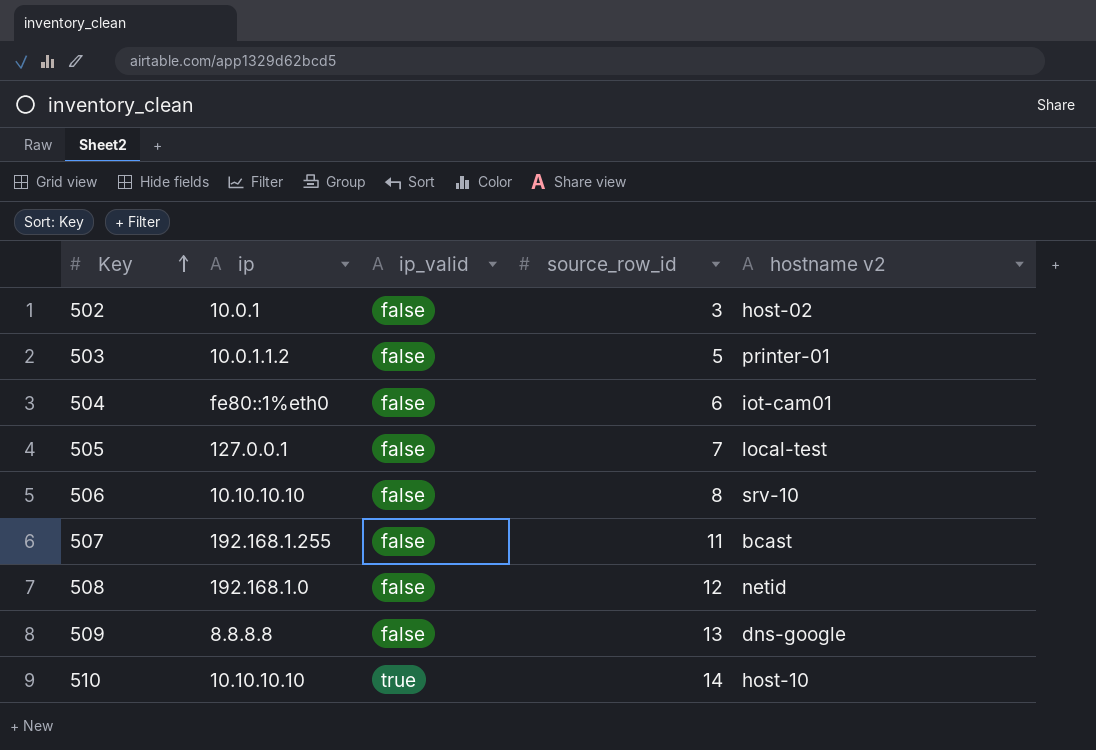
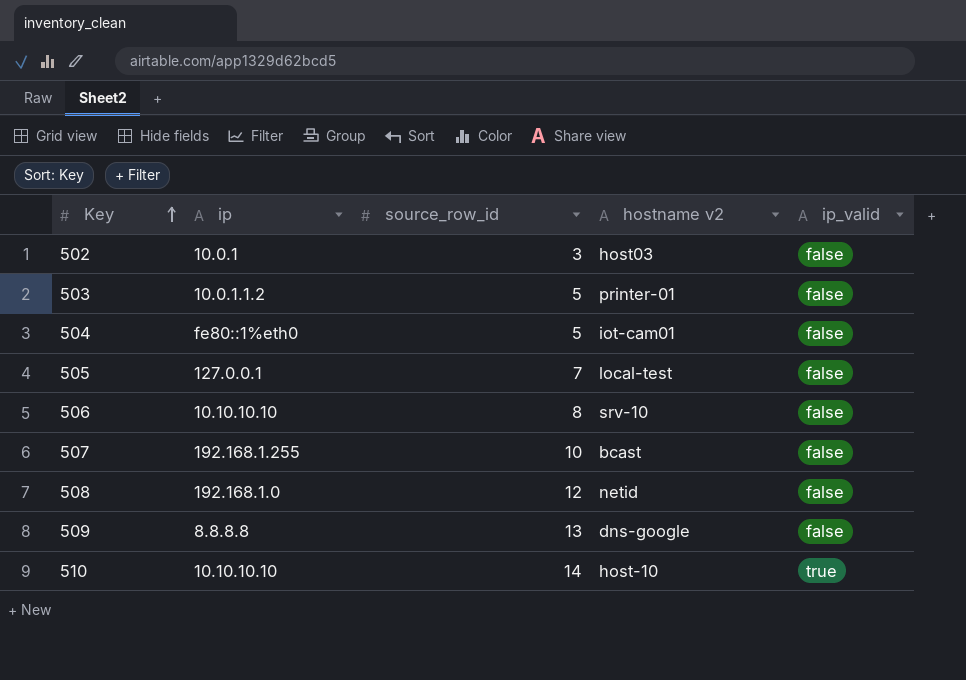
column ip_valid | position: 3 -> 5
502 | hostname v2: host-02 -> host03
504 | source_row_id: 6 -> 5
507 | source_row_id: 11 -> 10

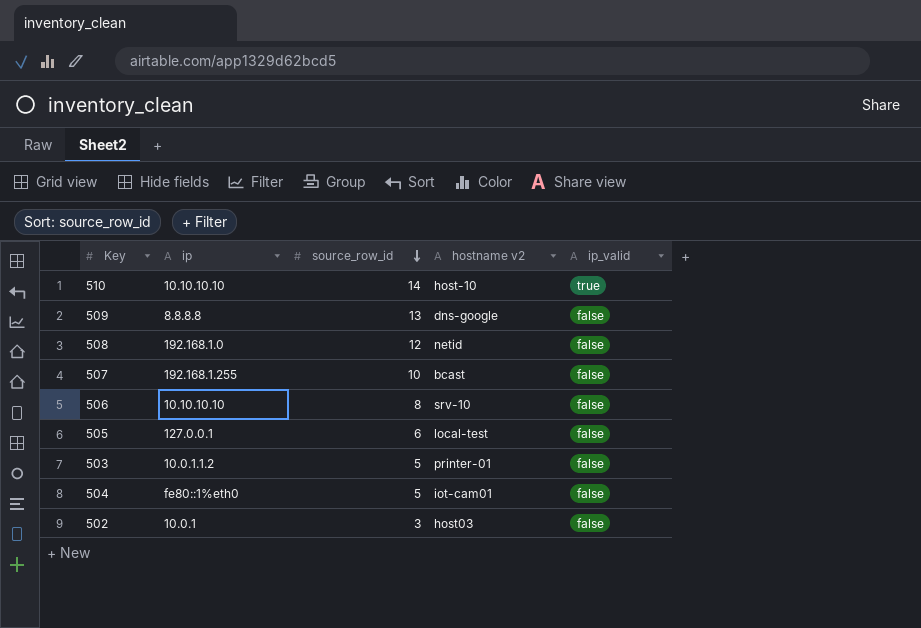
row order: Key ascending -> source_row_id descending
505 | source_row_id: 7 -> 6

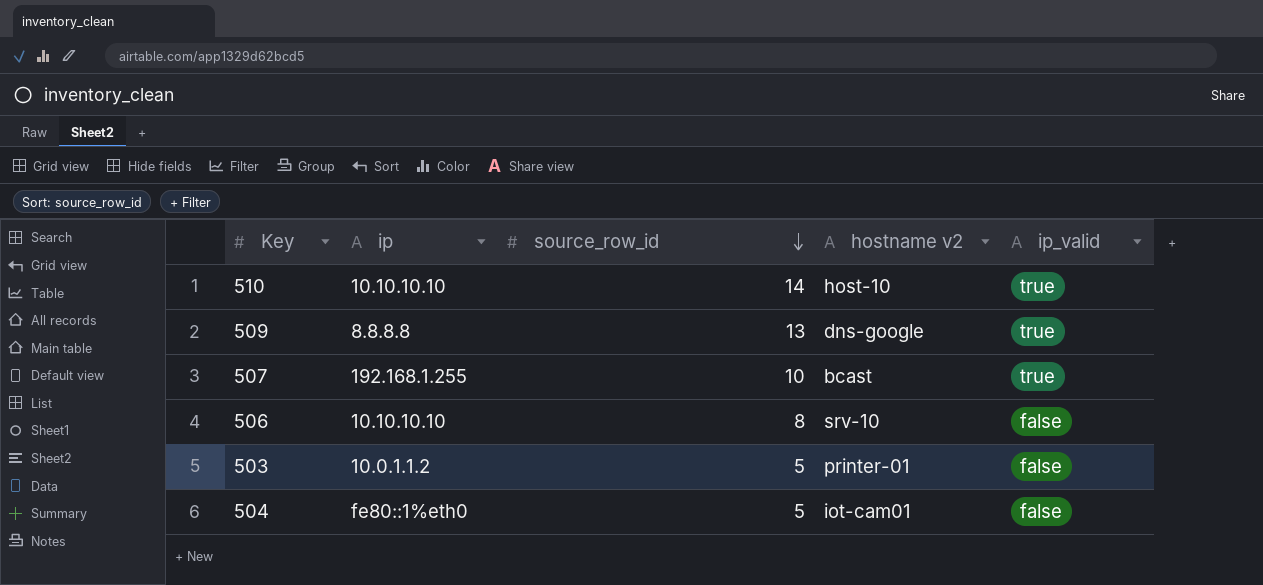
row 508: 192.168.1.0 | 12 | netid | false -> none
row 505: 127.0.0.1 | 6 | local-test | false -> none
row 502: 10.0.1 | 3 | host03 | false -> none
509 | ip_valid: false -> true
507 | ip_valid: false -> true

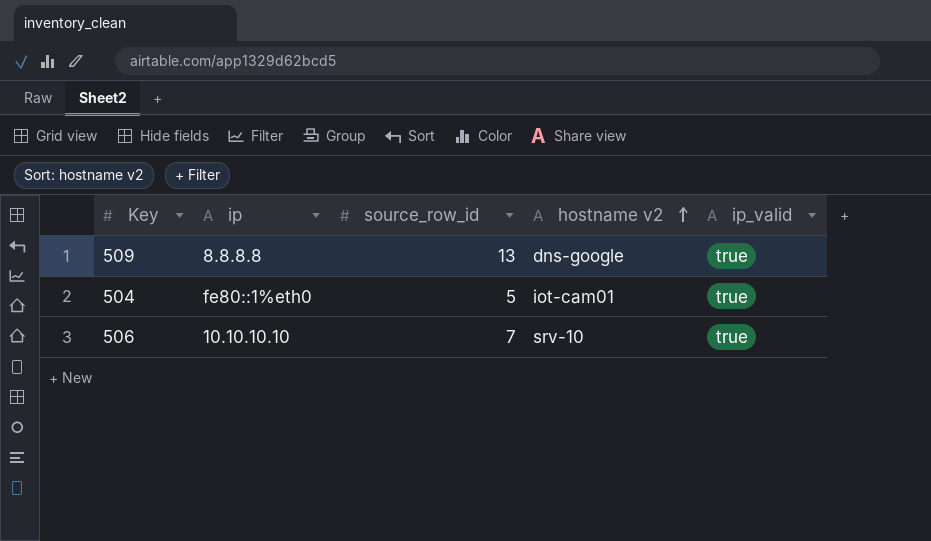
row order: source_row_id descending -> hostname v2 ascending
row 510: 10.10.10.10 | 14 | host-10 | true -> none
row 507: 192.168.1.255 | 10 | bcast | true -> none
row 503: 10.0.1.1.2 | 5 | printer-01 | false -> none
504 | ip_valid: false -> true
506 | source_row_id: 8 -> 7
506 | ip_valid: false -> true

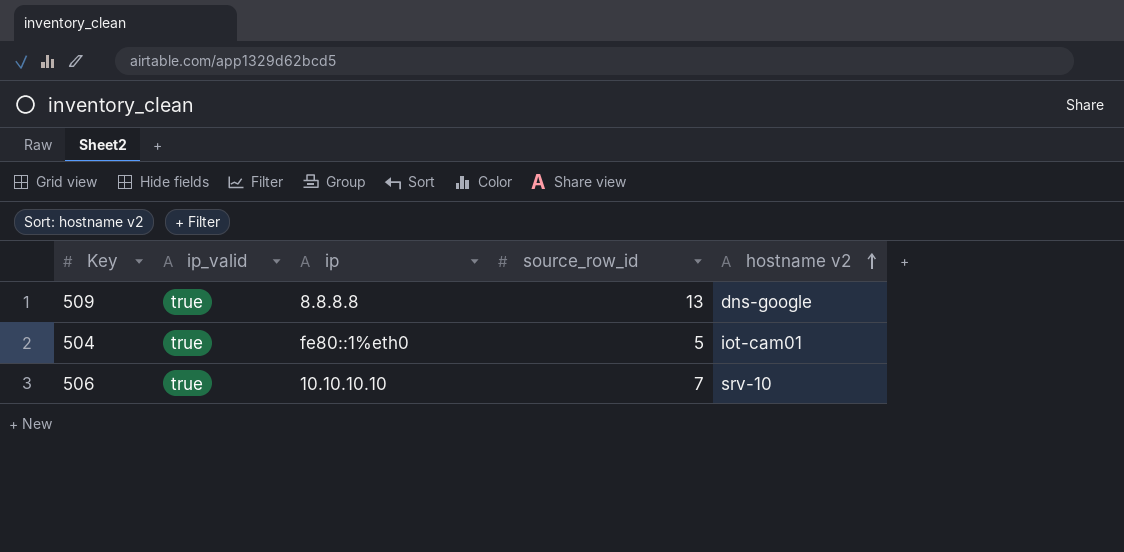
column ip_valid | position: 5 -> 2

